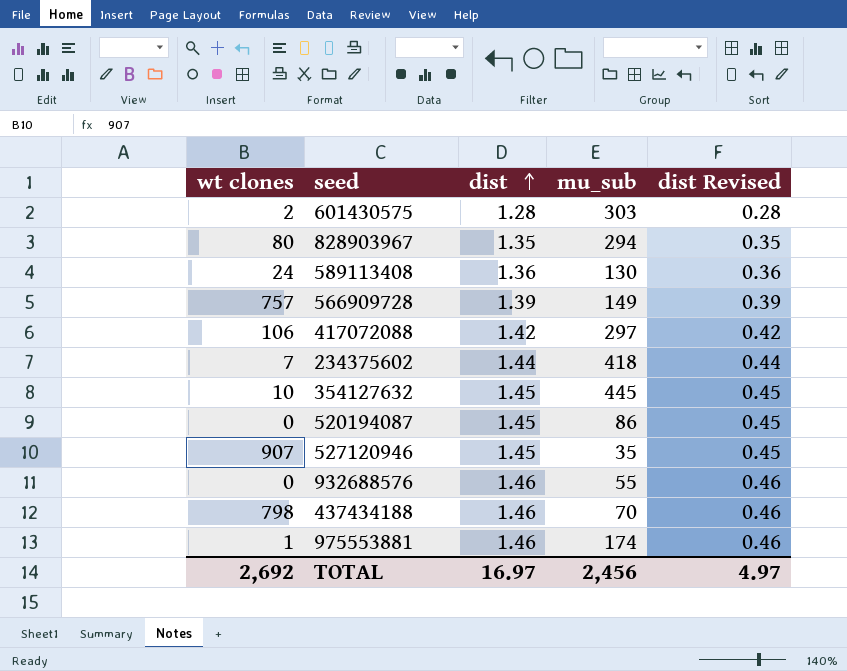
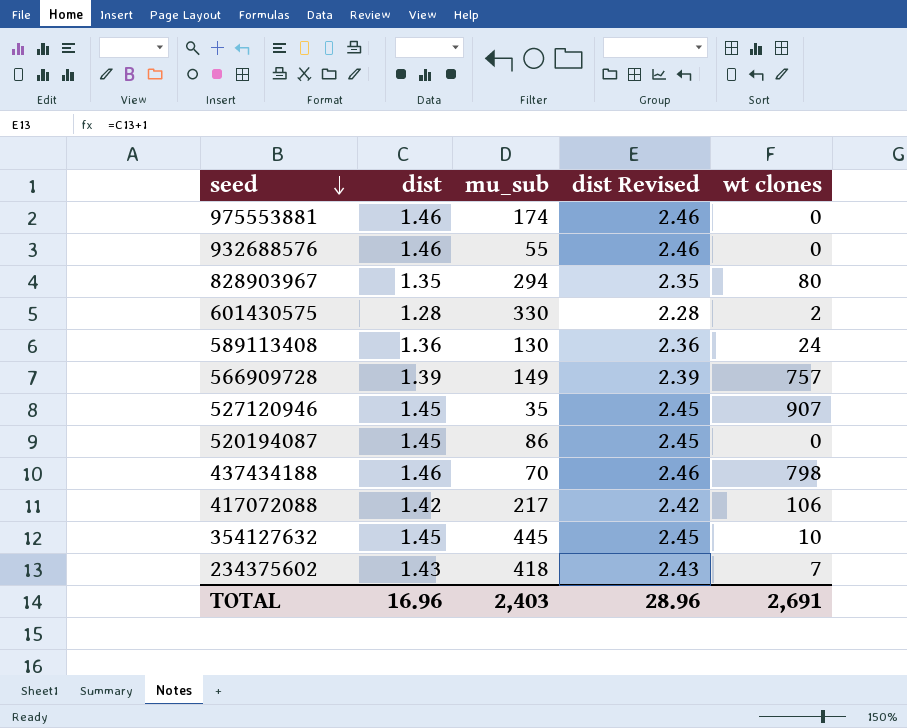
row order: dist ascending -> seed descending
column dist Revised | formula: [dist] - 1 -> [dist] + 1
column wt clones | position: 1 -> 5
975553881 | wt clones: 1 -> 0
601430575 | mu_sub: 303 -> 330
417072088 | mu_sub: 297 -> 217
234375602 | dist: 1.44 -> 1.43
TOTAL | dist: 16.97 -> 16.96
TOTAL | mu_sub: 2,456 -> 2,403
TOTAL | dist Revised: 4.97 -> 28.96
TOTAL | wt clones: 2,692 -> 2,691

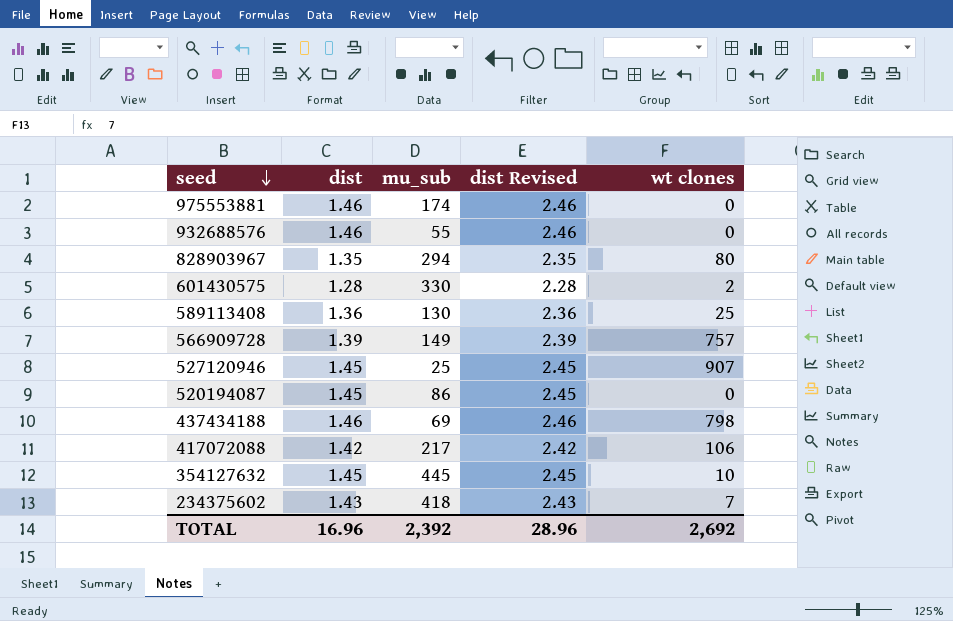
589113408 | wt clones: 24 -> 25
527120946 | mu_sub: 35 -> 25
437434188 | mu_sub: 70 -> 69
TOTAL | mu_sub: 2,403 -> 2,392
TOTAL | wt clones: 2,691 -> 2,692

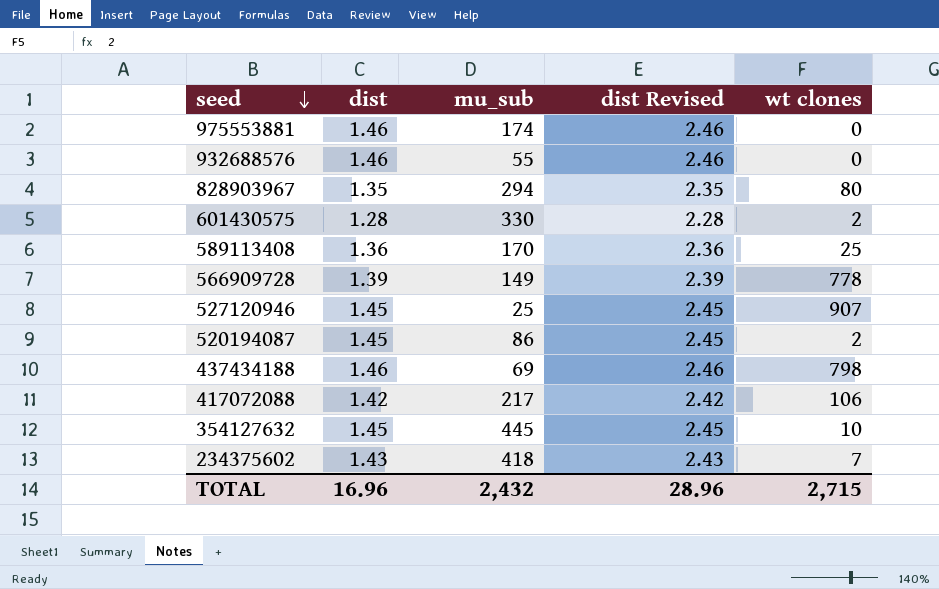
589113408 | mu_sub: 130 -> 170
566909728 | wt clones: 757 -> 778
520194087 | wt clones: 0 -> 2
TOTAL | mu_sub: 2,392 -> 2,432
TOTAL | wt clones: 2,692 -> 2,715

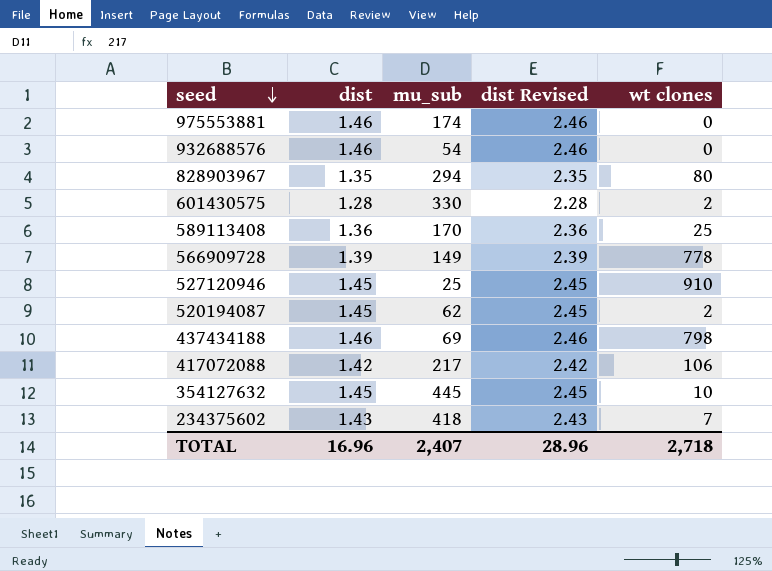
932688576 | mu_sub: 55 -> 54
527120946 | wt clones: 907 -> 910
520194087 | mu_sub: 86 -> 62
TOTAL | mu_sub: 2,432 -> 2,407
TOTAL | wt clones: 2,715 -> 2,718

